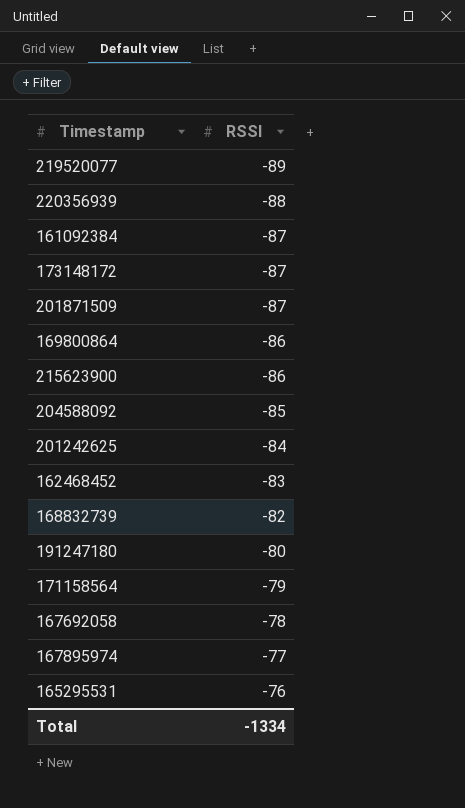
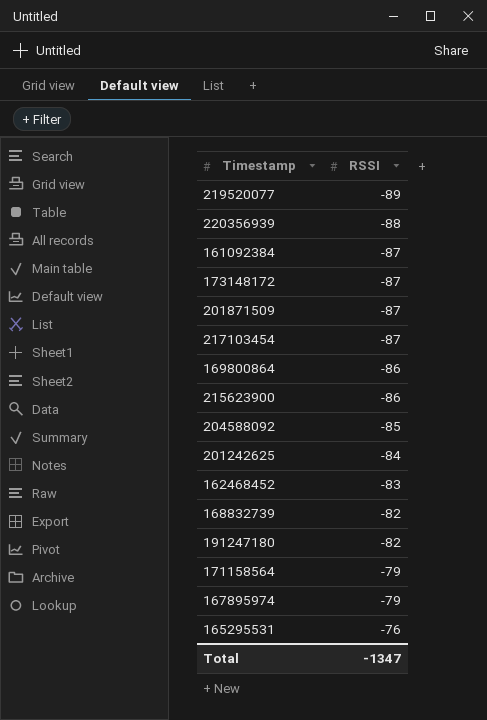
row 167692058: -78 -> none
row 217103454: none -> -87
191247180 | RSSI: -80 -> -82
167895974 | RSSI: -77 -> -79
Total | RSSI: -1334 -> -1347

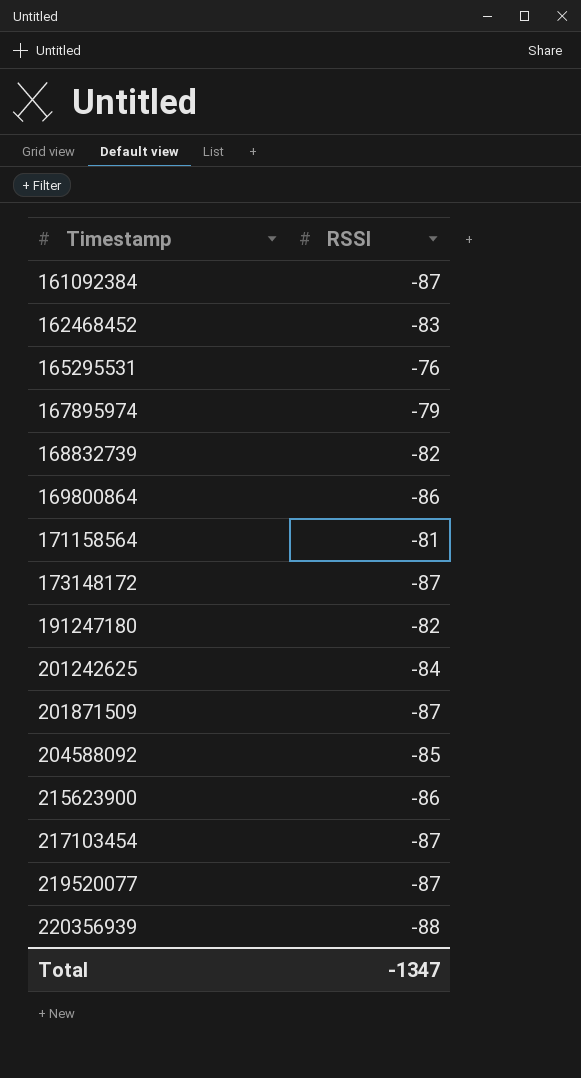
row order: RSSI ascending -> Timestamp ascending
171158564 | RSSI: -79 -> -81
219520077 | RSSI: -89 -> -87

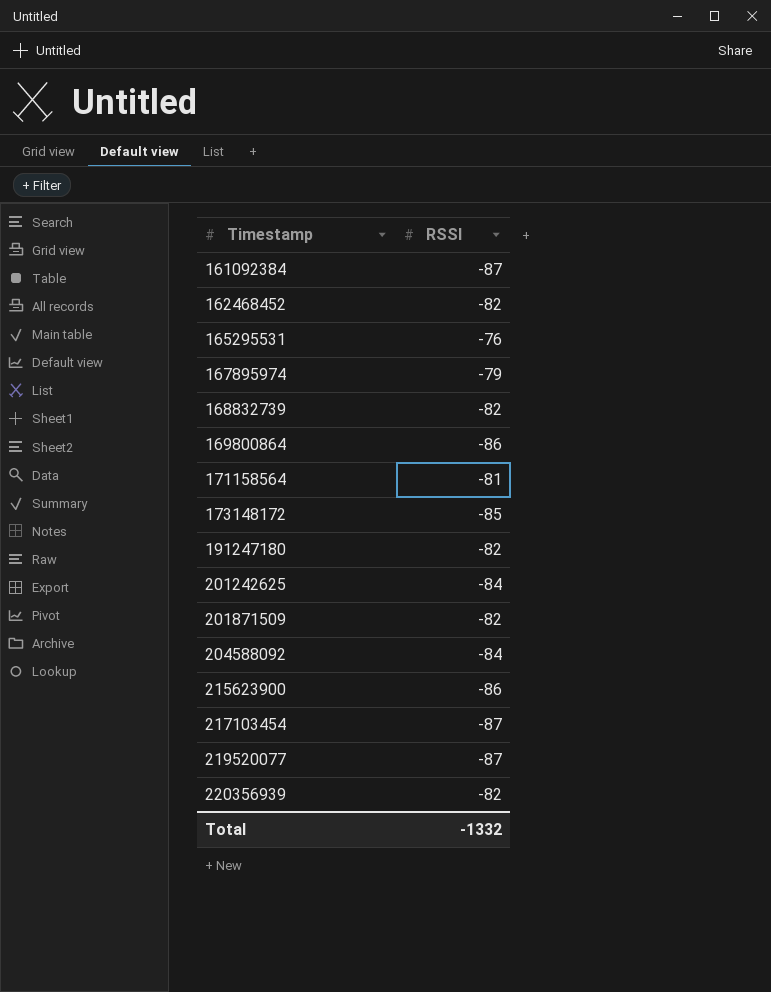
162468452 | RSSI: -83 -> -82
173148172 | RSSI: -87 -> -85
201871509 | RSSI: -87 -> -82
204588092 | RSSI: -85 -> -84
220356939 | RSSI: -88 -> -82
Total | RSSI: -1347 -> -1332

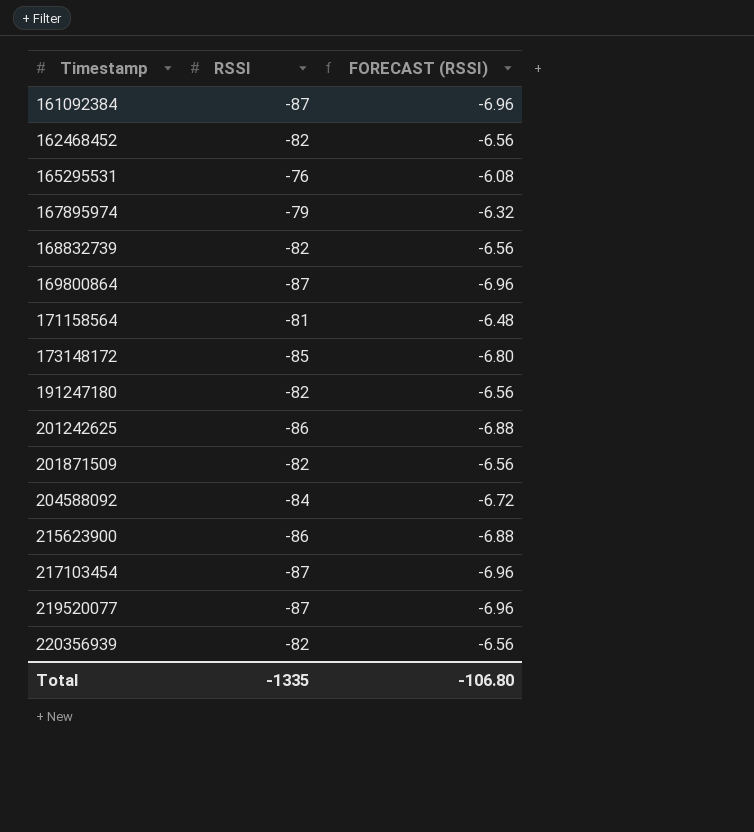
column FORECAST (RSSI) | formula: none -> [RSSI] * 0.08
169800864 | RSSI: -86 -> -87
201242625 | RSSI: -84 -> -86
Total | RSSI: -1332 -> -1335

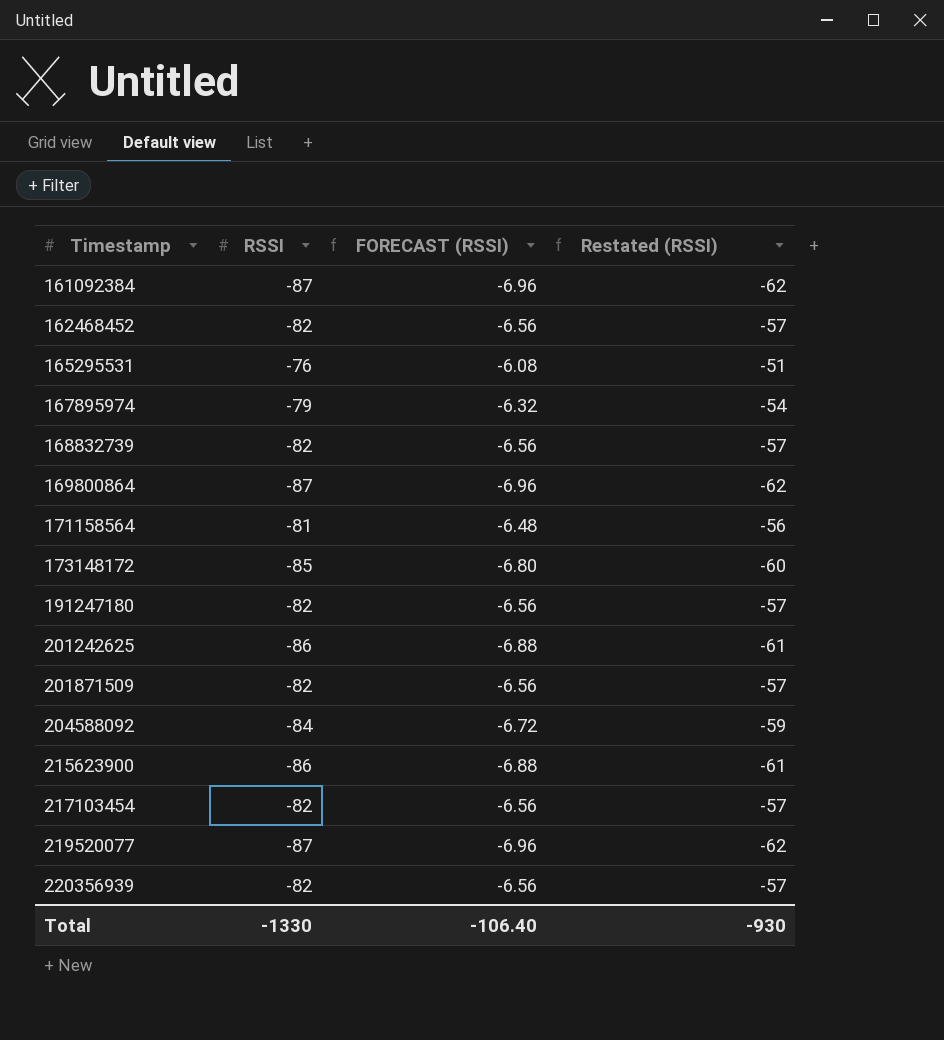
column Restated (RSSI) | formula: none -> [RSSI] + 25
217103454 | RSSI: -87 -> -82
217103454 | FORECAST (RSSI): -6.96 -> -6.56
Total | RSSI: -1335 -> -1330
Total | FORECAST (RSSI): -106.80 -> -106.40

